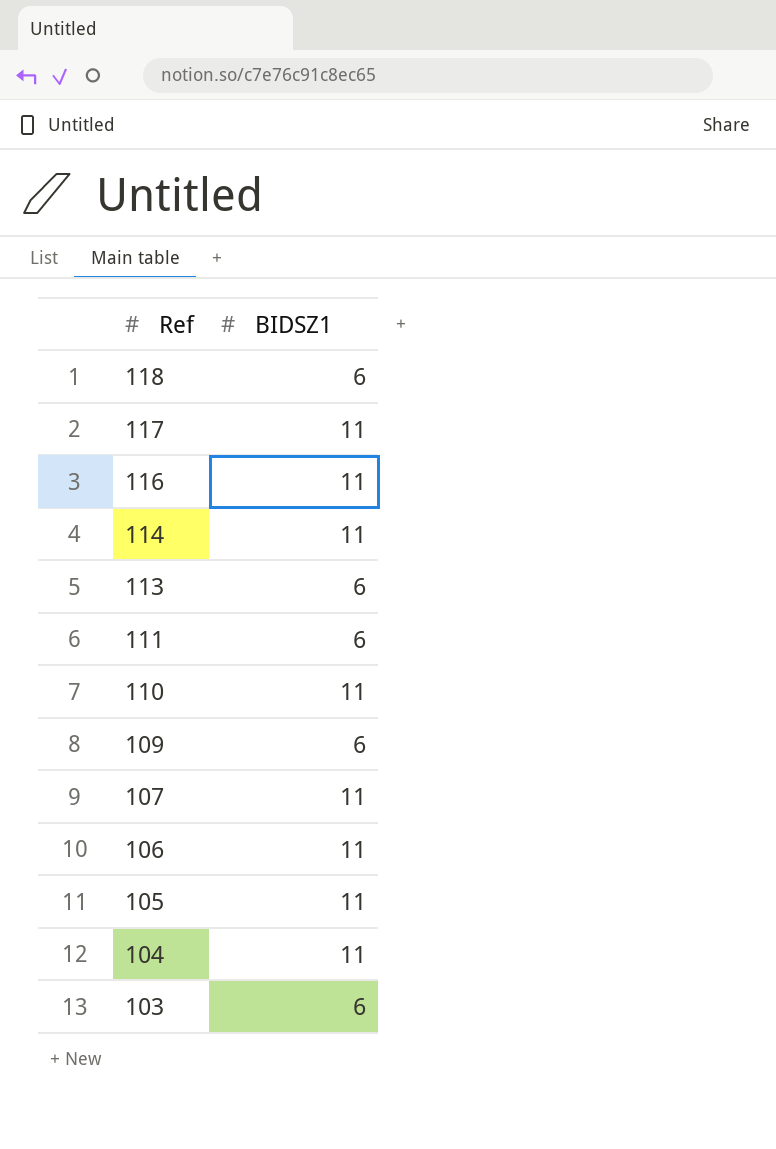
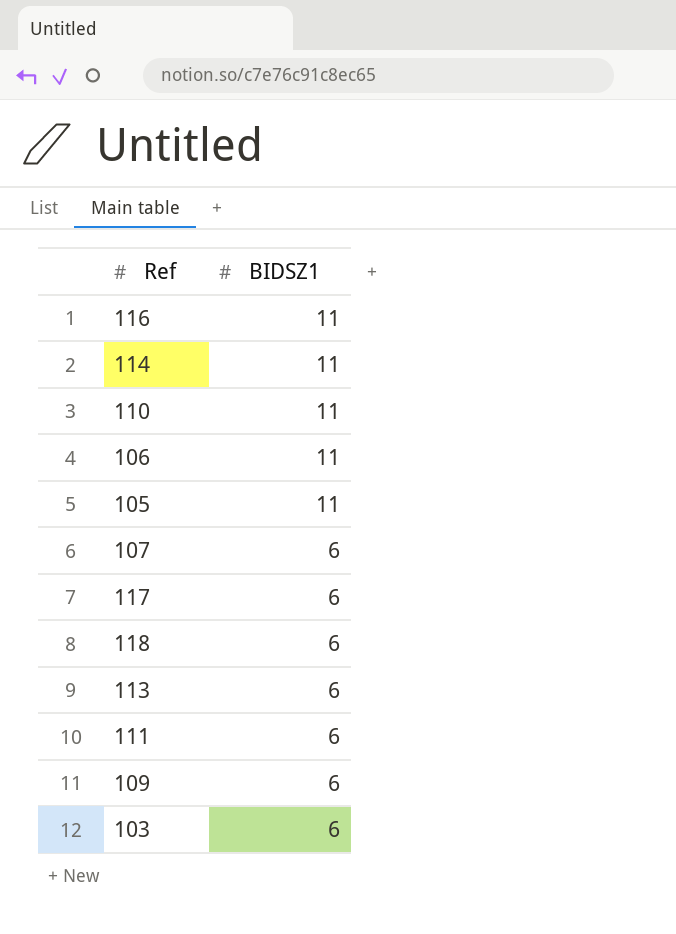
row order: Ref descending -> BIDSZ1 descending
row 104: 11 -> none
107 | BIDSZ1: 11 -> 6
117 | BIDSZ1: 11 -> 6

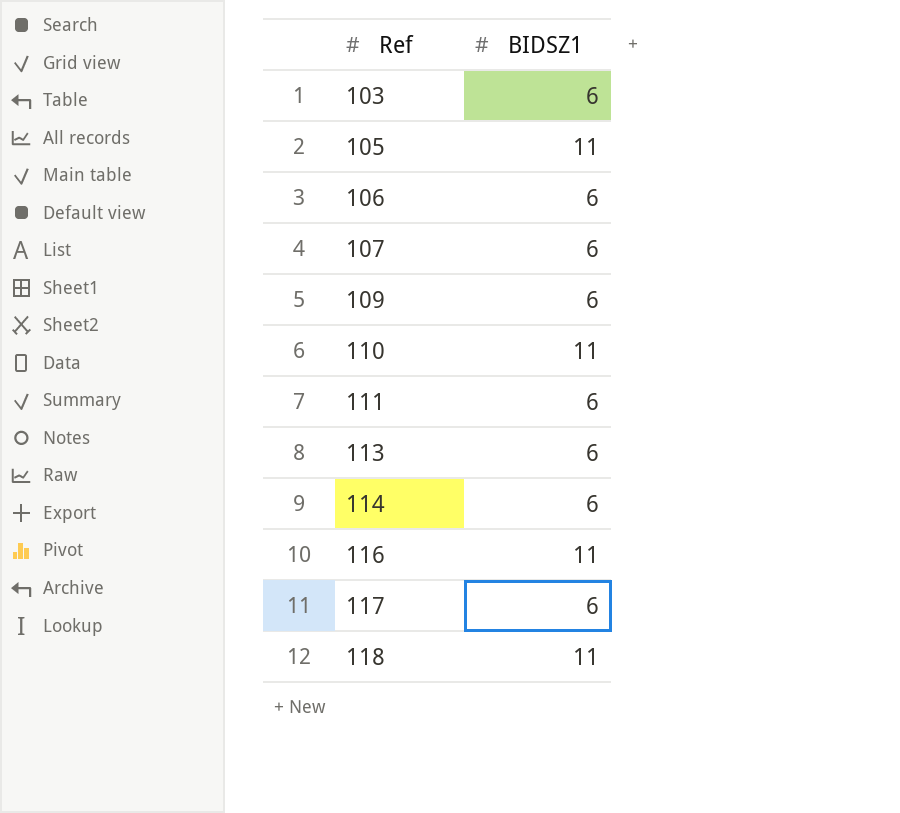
row order: BIDSZ1 descending -> Ref ascending
106 | BIDSZ1: 11 -> 6
114 | BIDSZ1: 11 -> 6
118 | BIDSZ1: 6 -> 11

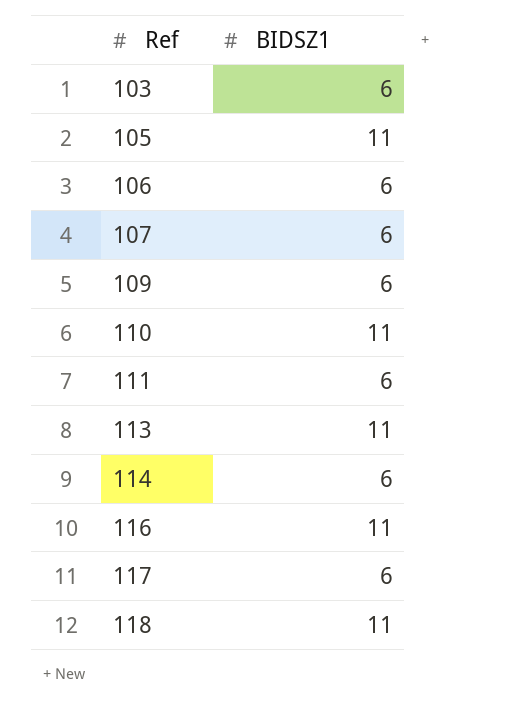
113 | BIDSZ1: 6 -> 11

